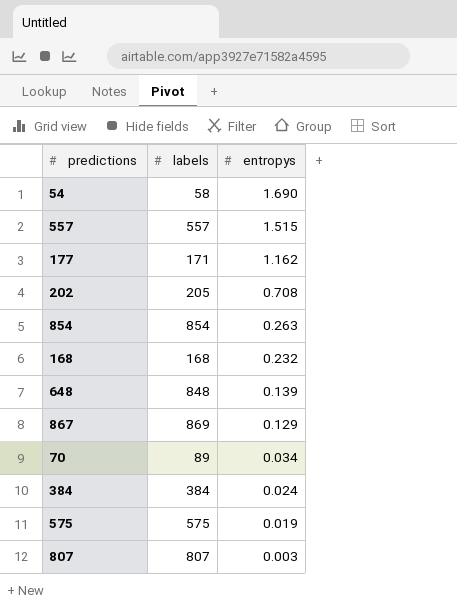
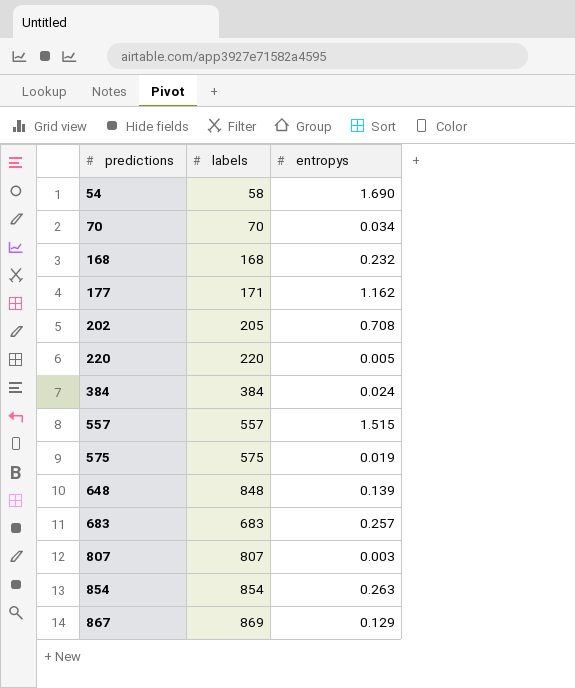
row order: entropys descending -> predictions ascending
70 | labels: 89 -> 70
row 220: none -> 220 | 0.005
row 683: none -> 683 | 0.257

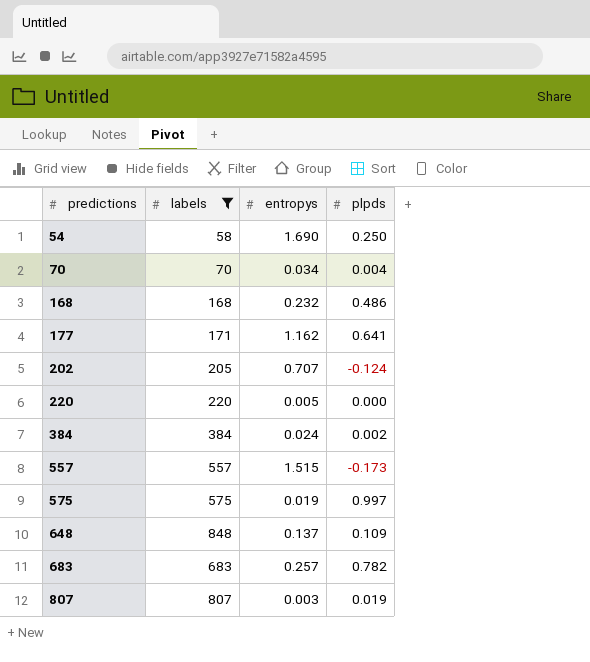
filter: none -> labels <= 848
column plpds | position: none -> 4
202 | entropys: 0.708 -> 0.707
648 | entropys: 0.139 -> 0.137

